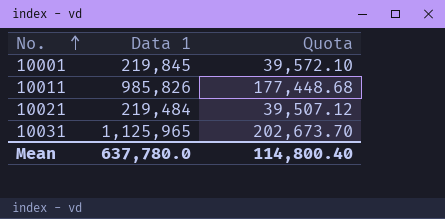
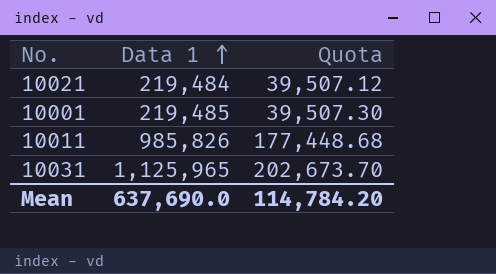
row order: No. ascending -> Data 1 ascending
10001 | Data 1: 219,845 -> 219,485
10001 | Quota: 39,572.10 -> 39,507.30
Mean | Data 1: 637,780.0 -> 637,690.0
Mean | Quota: 114,800.40 -> 114,784.20

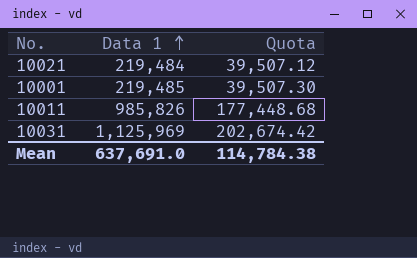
10031 | Data 1: 1,125,965 -> 1,125,969
10031 | Quota: 202,673.70 -> 202,674.42
Mean | Data 1: 637,690.0 -> 637,691.0
Mean | Quota: 114,784.20 -> 114,784.38

